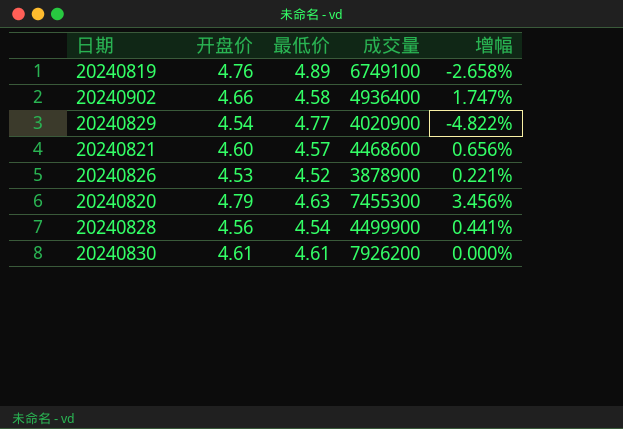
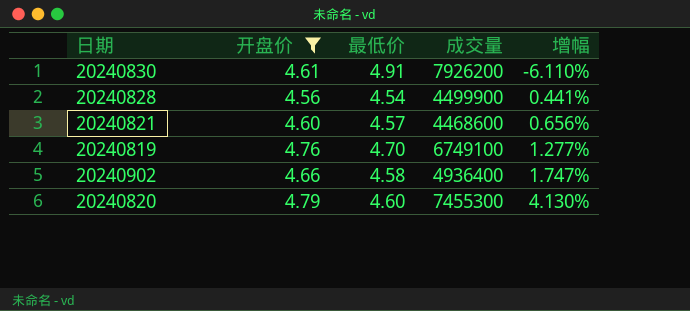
filter: none -> 开盘价 >= 4.56
row order: none -> 增幅 ascending
20240830 | 最低价: 4.61 -> 4.91
20240830 | 增幅: 0.000% -> -6.110%
20240819 | 最低价: 4.89 -> 4.70
20240819 | 增幅: -2.658% -> 1.277%
20240820 | 最低价: 4.63 -> 4.60
20240820 | 增幅: 3.456% -> 4.130%

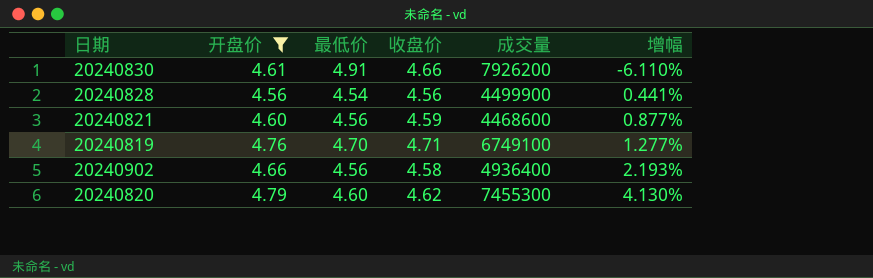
column 收盘价 | position: none -> 4
20240821 | 最低价: 4.57 -> 4.56
20240821 | 增幅: 0.656% -> 0.877%
20240902 | 最低价: 4.58 -> 4.56
20240902 | 增幅: 1.747% -> 2.193%

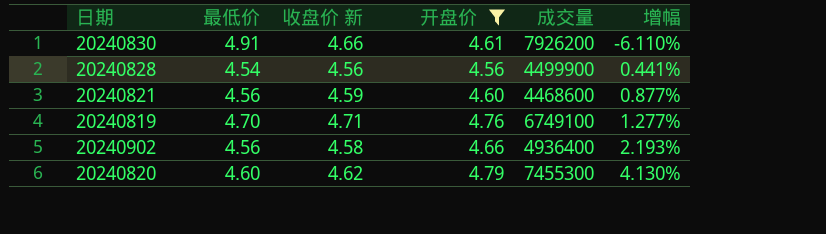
column name: 收盘价 -> 收盘价 新
column 开盘价 | position: 2 -> 4

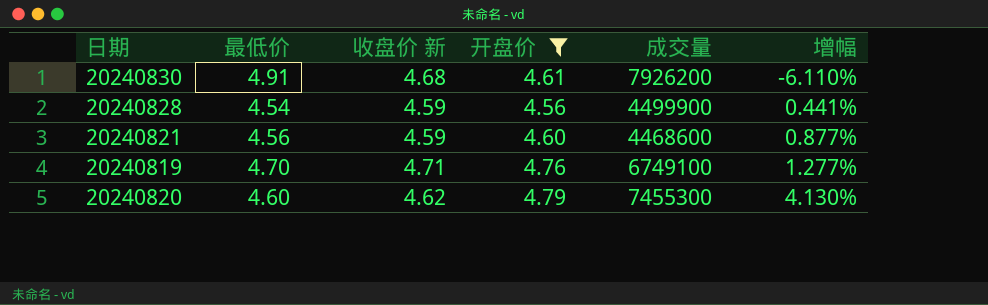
row 20240902: 4.56 | 4.58 | 4.66 | 4936400 | 2.193% -> none
20240830 | 收盘价 新: 4.66 -> 4.68
20240828 | 收盘价 新: 4.56 -> 4.59

